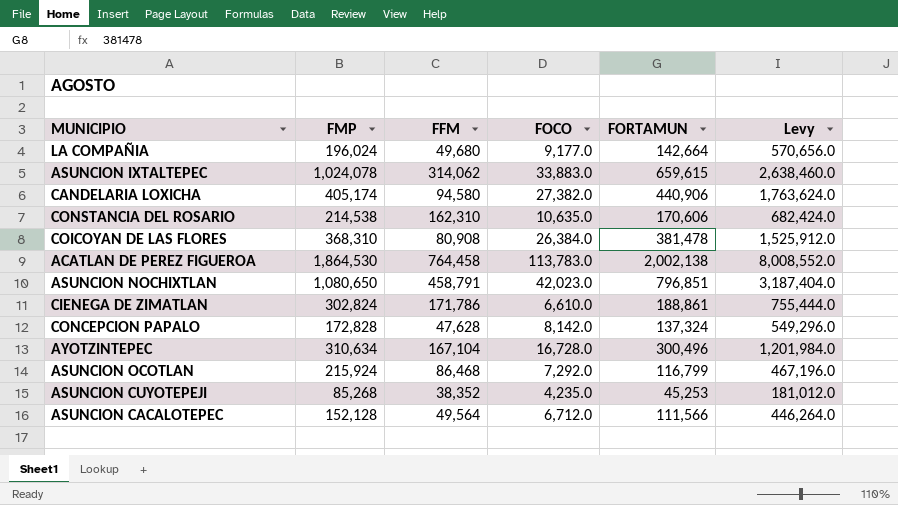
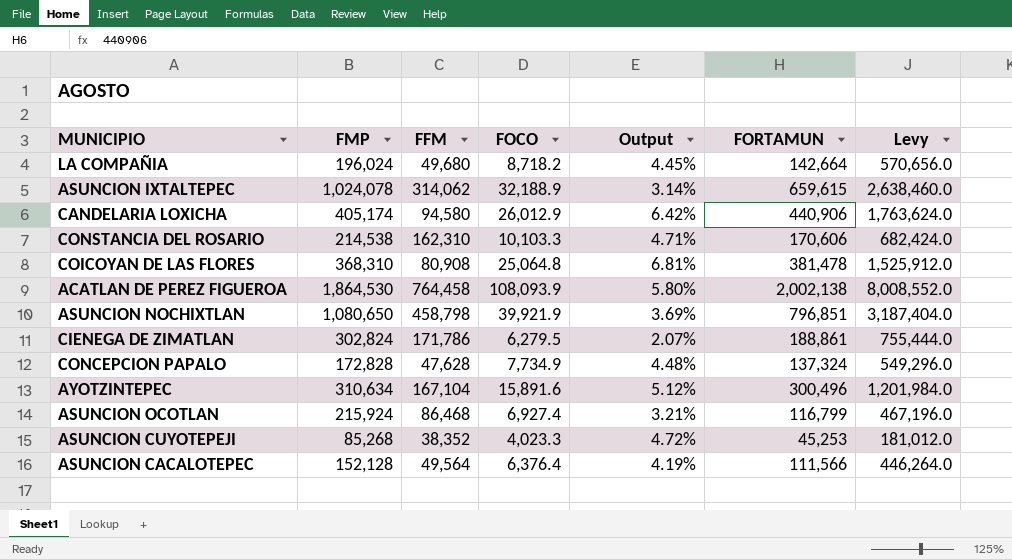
column Output | formula: none -> [FOCO] / [FMP]
LA COMPAÑIA | FOCO: 9,177.0 -> 8,718.2
ASUNCION IXTALTEPEC | FOCO: 33,883.0 -> 32,188.9
CANDELARIA LOXICHA | FOCO: 27,382.0 -> 26,012.9
CONSTANCIA DEL ROSARIO | FOCO: 10,635.0 -> 10,103.3
COICOYAN DE LAS FLORES | FOCO: 26,384.0 -> 25,064.8
ACATLAN DE PEREZ FIGUEROA | FOCO: 113,783.0 -> 108,093.9
ASUNCION NOCHIXTLAN | FFM: 458,791 -> 458,798
ASUNCION NOCHIXTLAN | FOCO: 42,023.0 -> 39,921.9
CIENEGA DE ZIMATLAN | FOCO: 6,610.0 -> 6,279.5
CONCEPCION PAPALO | FOCO: 8,142.0 -> 7,734.9
AYOTZINTEPEC | FOCO: 16,728.0 -> 15,891.6
ASUNCION OCOTLAN | FOCO: 7,292.0 -> 6,927.4
ASUNCION CUYOTEPEJI | FOCO: 4,235.0 -> 4,023.3
ASUNCION CACALOTEPEC | FOCO: 6,712.0 -> 6,376.4

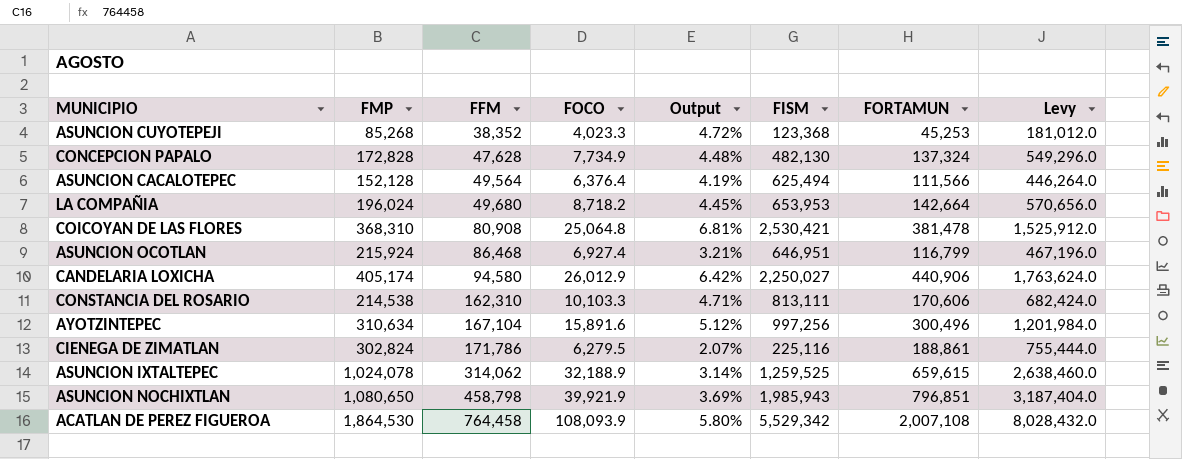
row order: none -> FFM ascending
column FISM | position: none -> 6
ACATLAN DE PEREZ FIGUEROA | FORTAMUN: 2,002,138 -> 2,007,108
ACATLAN DE PEREZ FIGUEROA | Levy: 8,008,552.0 -> 8,028,432.0

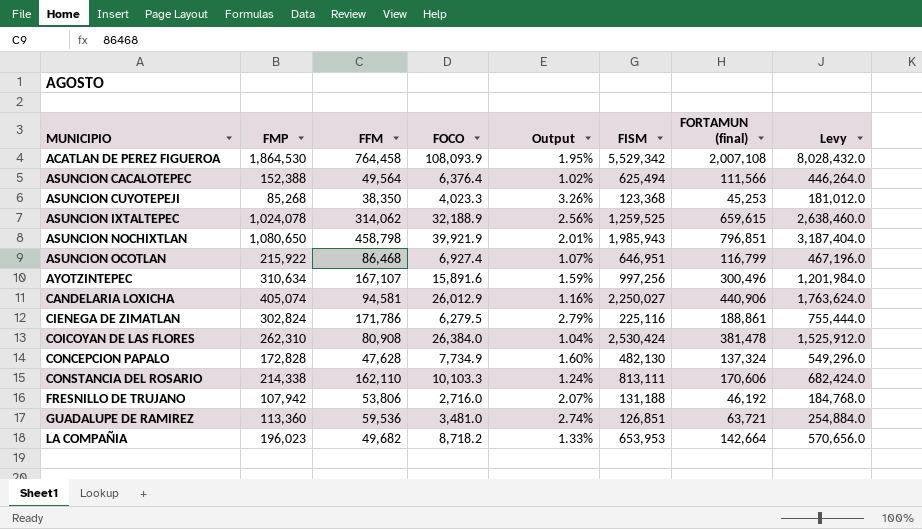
row order: FFM ascending -> MUNICIPIO ascending
column Output | formula: [FOCO] / [FMP] -> [FOCO] / [FISM]
column name: FORTAMUN -> FORTAMUN (final)
ASUNCION CACALOTEPEC | FMP: 152,128 -> 152,388
ASUNCION CUYOTEPEJI | FFM: 38,352 -> 38,350
ASUNCION OCOTLAN | FMP: 215,924 -> 215,922
AYOTZINTEPEC | FFM: 167,104 -> 167,107
CANDELARIA LOXICHA | FMP: 405,174 -> 405,074
CANDELARIA LOXICHA | FFM: 94,580 -> 94,581
COICOYAN DE LAS FLORES | FMP: 368,310 -> 262,310
COICOYAN DE LAS FLORES | FOCO: 25,064.8 -> 26,384.0
COICOYAN DE LAS FLORES | FISM: 2,530,421 -> 2,530,424
CONSTANCIA DEL ROSARIO | FMP: 214,538 -> 214,338
CONSTANCIA DEL ROSARIO | FFM: 162,310 -> 162,110
row FRESNILLO DE TRUJANO: none -> 107,942 | 53,806 | 2,716.0 | 2.07% | 131,188 | 46,192 | 184,768.0
row GUADALUPE DE RAMIREZ: none -> 113,360 | 59,536 | 3,481.0 | 2.74% | 126,851 | 63,721 | 254,884.0
LA COMPAÑIA | FMP: 196,024 -> 196,023
LA COMPAÑIA | FFM: 49,680 -> 49,682

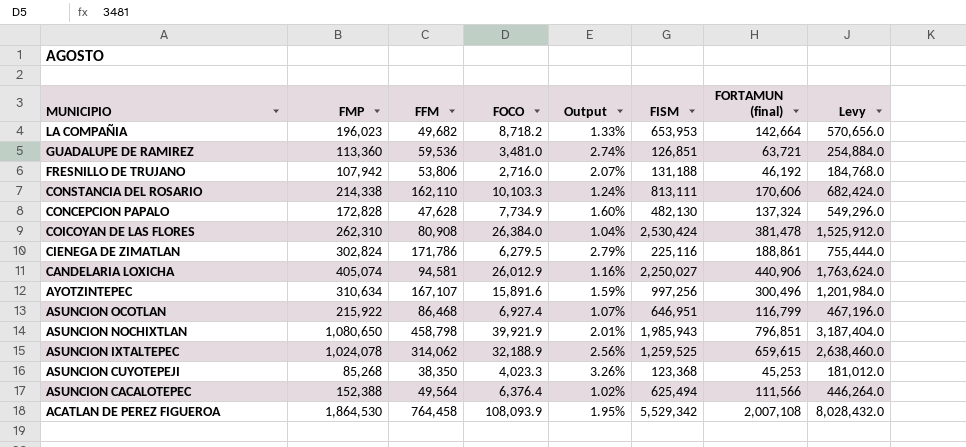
row order: MUNICIPIO ascending -> MUNICIPIO descending

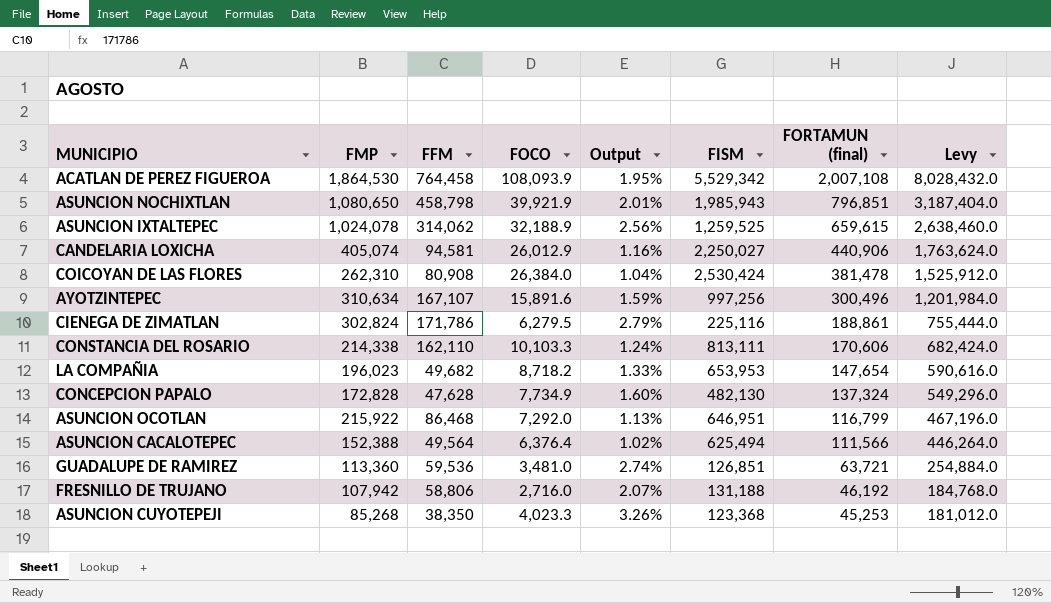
row order: MUNICIPIO descending -> FORTAMUN (final) descending
LA COMPAÑIA | FORTAMUN (final): 142,664 -> 147,654
LA COMPAÑIA | Levy: 570,656.0 -> 590,616.0
ASUNCION OCOTLAN | FOCO: 6,927.4 -> 7,292.0
ASUNCION OCOTLAN | Output: 1.07% -> 1.13%
FRESNILLO DE TRUJANO | FFM: 53,806 -> 58,806

